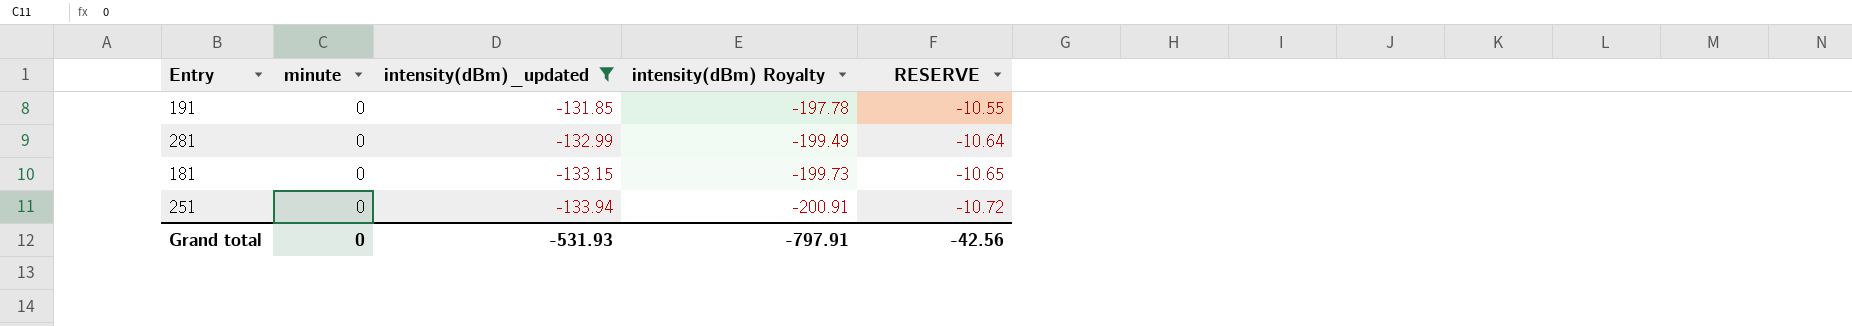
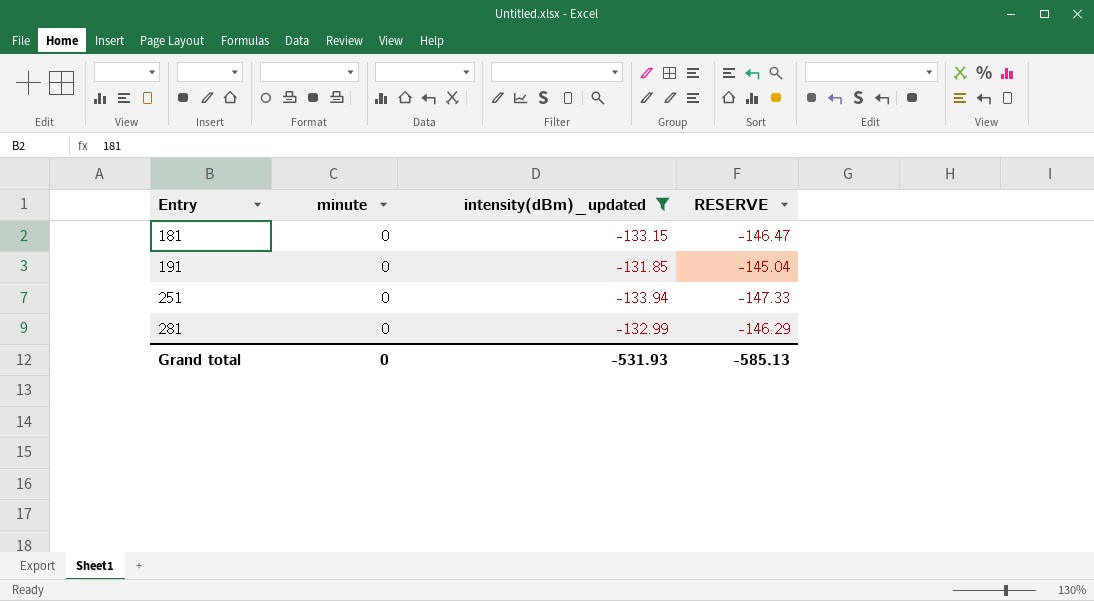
row order: intensity(dBm)_updated descending -> Entry ascending
column intensity(dBm) Royalty | formula: [intensity(dBm)_updated] * 1.5 -> none
column RESERVE | formula: [intensity(dBm)_updated] * 0.08 -> [intensity(dBm)_updated] * 1.1
Grand total | RESERVE: -42.56 -> -585.13

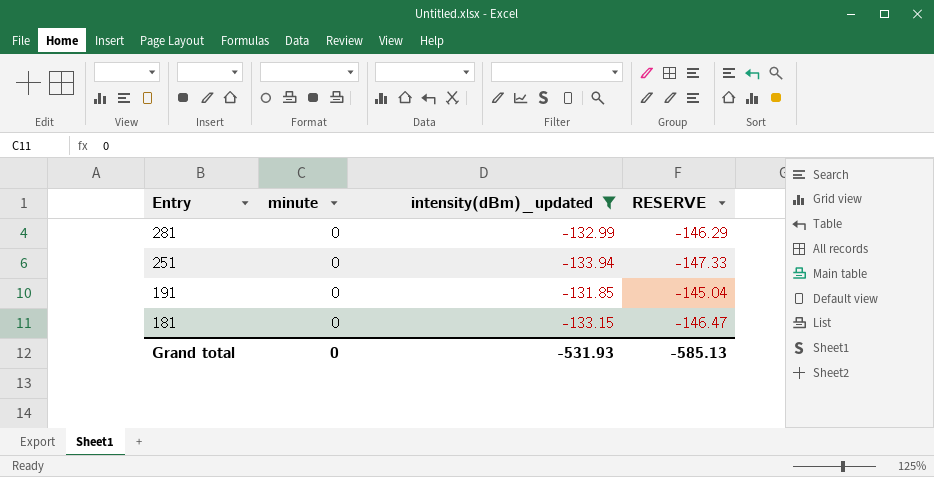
row order: Entry ascending -> Entry descending

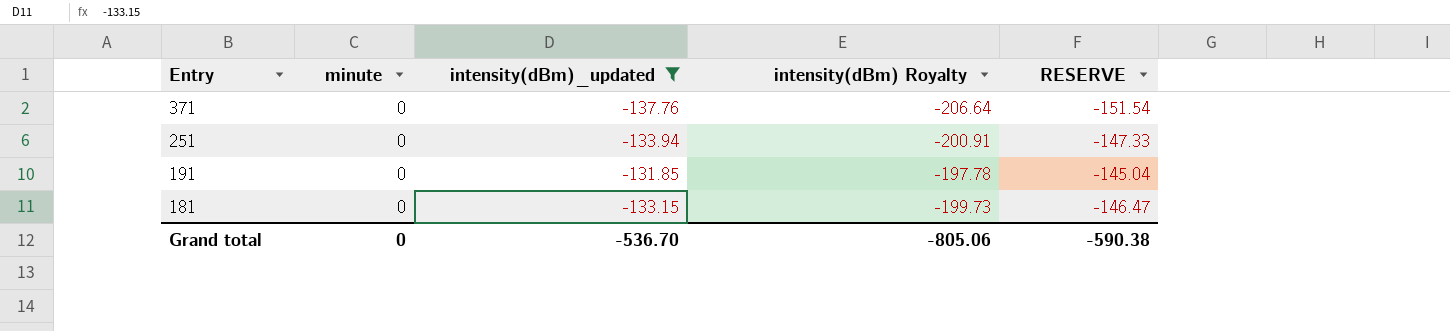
column intensity(dBm) Royalty | formula: none -> [intensity(dBm)_updated] * 1.5
row 281: 0 | -132.99 | -146.29 -> none
row 371: none -> 0 | -137.76 | -206.64 | -151.54
Grand total | intensity(dBm)_updated: -531.93 -> -536.70
Grand total | RESERVE: -585.13 -> -590.38

